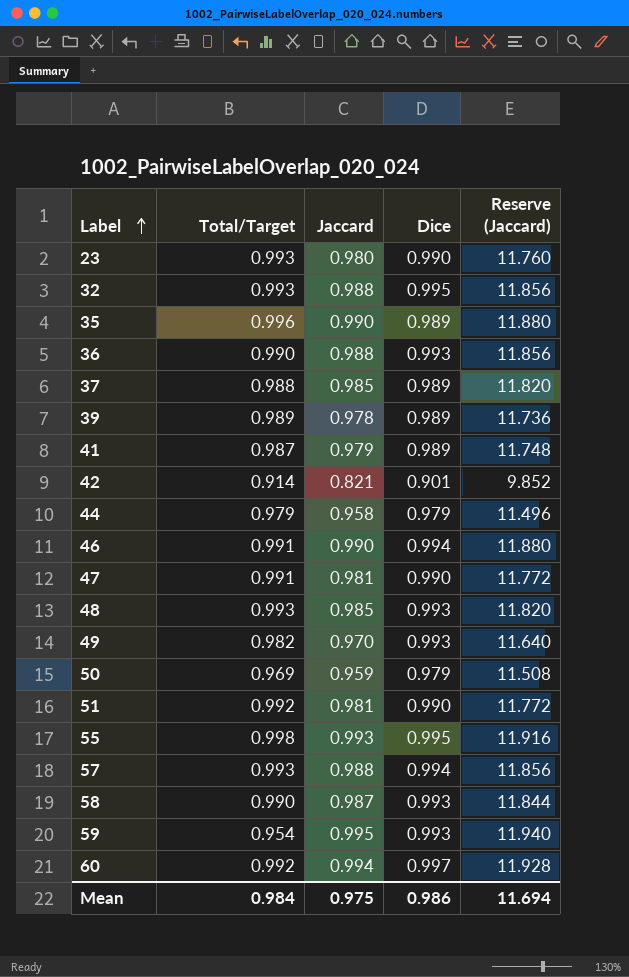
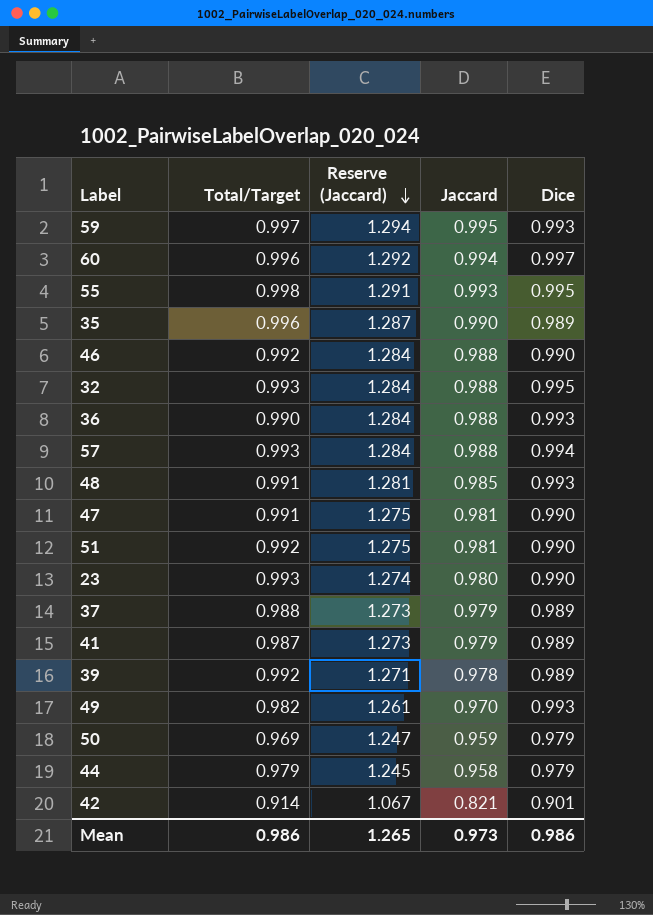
row order: Label ascending -> Reserve (Jaccard) descending
column Reserve (Jaccard) | formula: [Jaccard] * 12 -> [Jaccard] * 1.3
column Reserve (Jaccard) | position: 5 -> 3
row 58: 0.990 | 0.987 | 0.993 | 11.844 -> none
59 | Total/Target: 0.954 -> 0.997
60 | Total/Target: 0.992 -> 0.996
46 | Total/Target: 0.991 -> 0.992
46 | Jaccard: 0.990 -> 0.988
46 | Dice: 0.994 -> 0.990
48 | Total/Target: 0.993 -> 0.991
37 | Jaccard: 0.985 -> 0.979
39 | Total/Target: 0.989 -> 0.992
Mean | Total/Target: 0.984 -> 0.986
Mean | Reserve (Jaccard): 11.694 -> 1.265
Mean | Jaccard: 0.975 -> 0.973

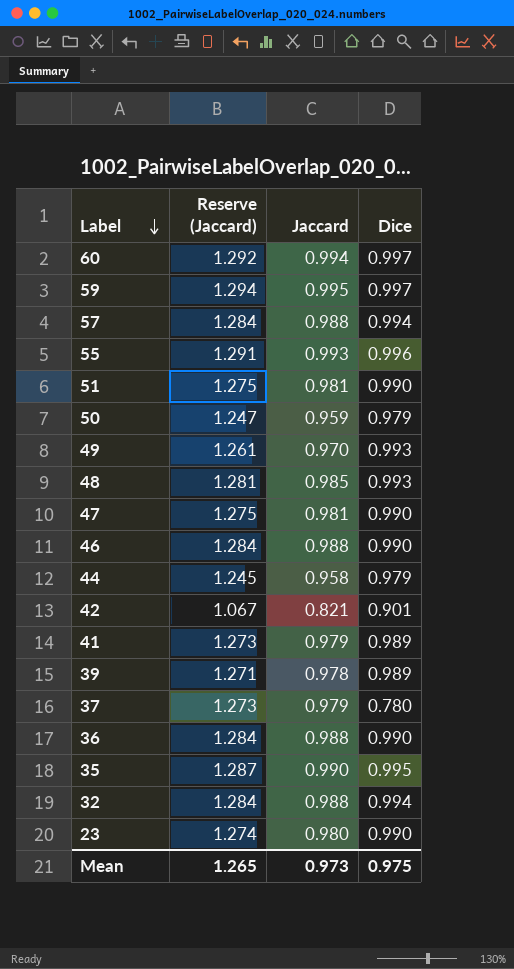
row order: Reserve (Jaccard) descending -> Label descending
column Total/Target | position: 2 -> none
59 | Dice: 0.993 -> 0.997
55 | Dice: 0.995 -> 0.996
37 | Dice: 0.989 -> 0.780
36 | Dice: 0.993 -> 0.990
35 | Dice: 0.989 -> 0.995
32 | Dice: 0.995 -> 0.994
Mean | Dice: 0.986 -> 0.975

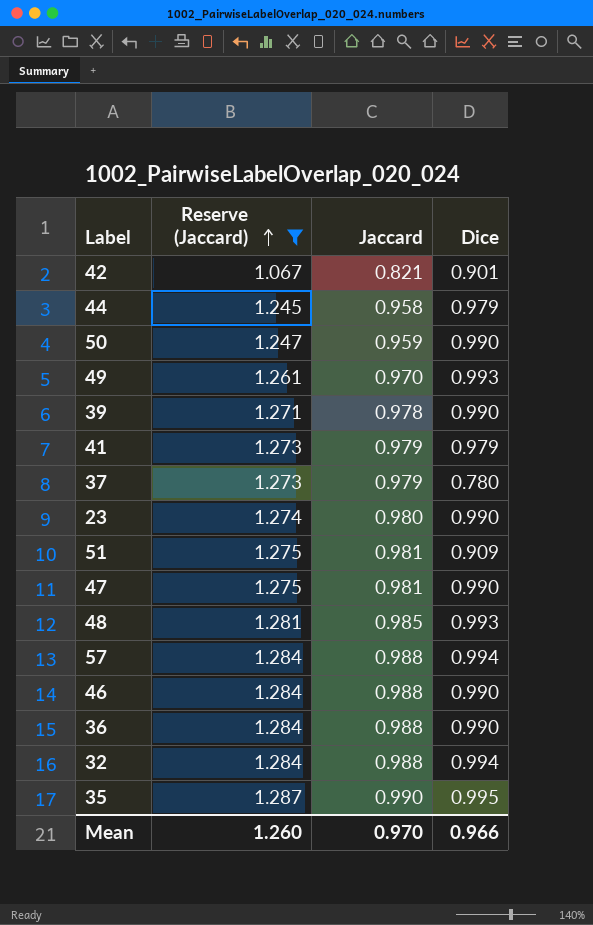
filter: none -> Reserve (Jaccard) <= 1.287
row order: Label descending -> Reserve (Jaccard) ascending
50 | Dice: 0.979 -> 0.990
39 | Dice: 0.989 -> 0.990
41 | Dice: 0.989 -> 0.979
51 | Dice: 0.990 -> 0.909
Mean | Reserve (Jaccard): 1.265 -> 1.260
Mean | Jaccard: 0.973 -> 0.970
Mean | Dice: 0.975 -> 0.966

